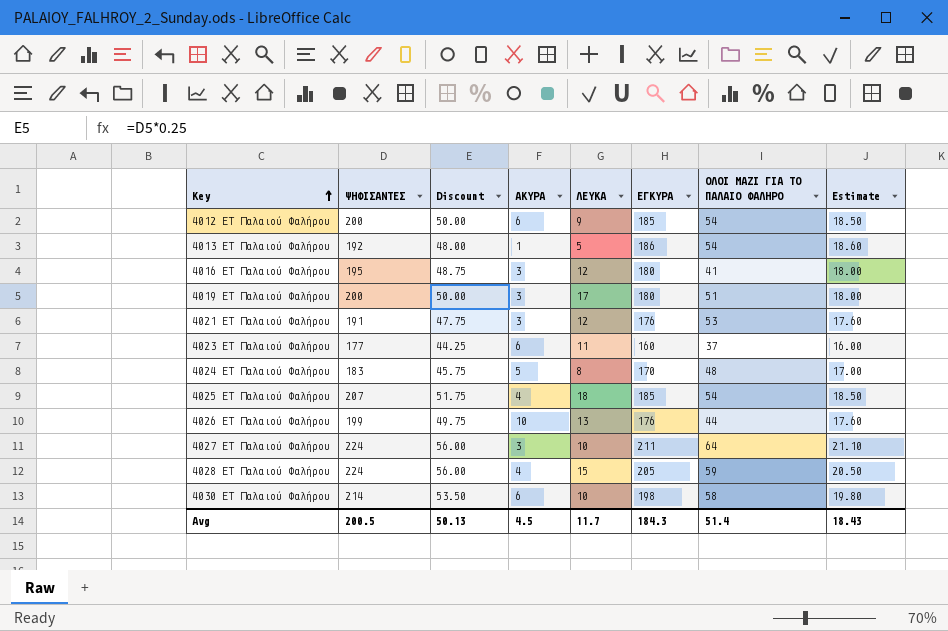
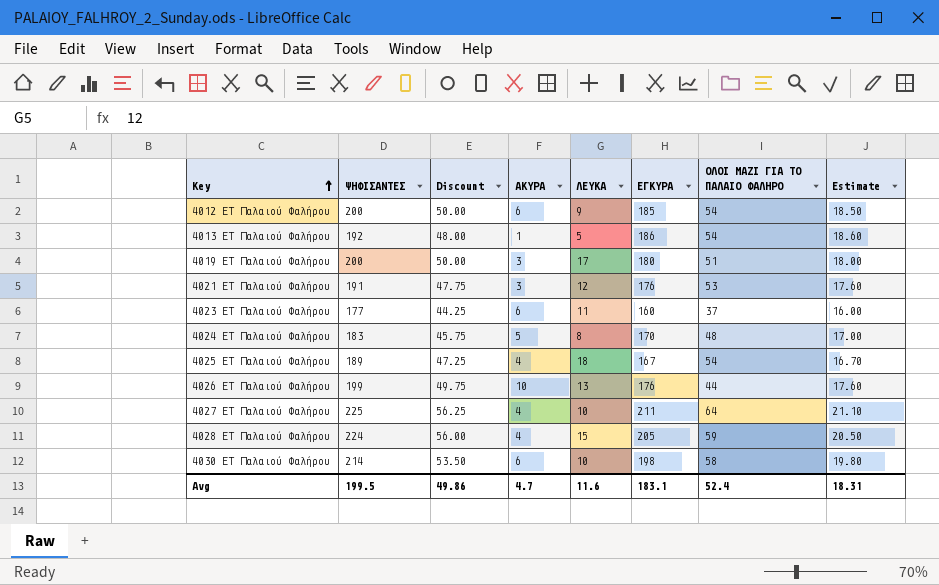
row 4016 ΕΤ Παλαιού Φαλήρου: 195 | 48.75 | 3 | 12 | 180 | 41 | 18.00 -> none
4025 ΕΤ Παλαιού Φαλήρου | ΨΗΦΙΣΑΝΤΕΣ: 207 -> 189
4025 ΕΤ Παλαιού Φαλήρου | Discount: 51.75 -> 47.25
4025 ΕΤ Παλαιού Φαλήρου | ΕΓΚΥΡΑ: 185 -> 167
4025 ΕΤ Παλαιού Φαλήρου | Estimate: 18.50 -> 16.70
4027 ΕΤ Παλαιού Φαλήρου | ΨΗΦΙΣΑΝΤΕΣ: 224 -> 225
4027 ΕΤ Παλαιού Φαλήρου | Discount: 56.00 -> 56.25
4027 ΕΤ Παλαιού Φαλήρου | ΑΚΥΡΑ: 3 -> 4
Avg | ΨΗΦΙΣΑΝΤΕΣ: 200.5 -> 199.5
Avg | Discount: 50.13 -> 49.86
Avg | ΑΚΥΡΑ: 4.5 -> 4.7
Avg | ΛΕΥΚΑ: 11.7 -> 11.6
Avg | ΕΓΚΥΡΑ: 184.3 -> 183.1
Avg | ΟΛΟΙ ΜΑΖΙ ΓΙΑ ΤΟ ΠΑΛΑΙΟ ΦΑΛΗΡΟ: 51.4 -> 52.4
Avg | Estimate: 18.43 -> 18.31

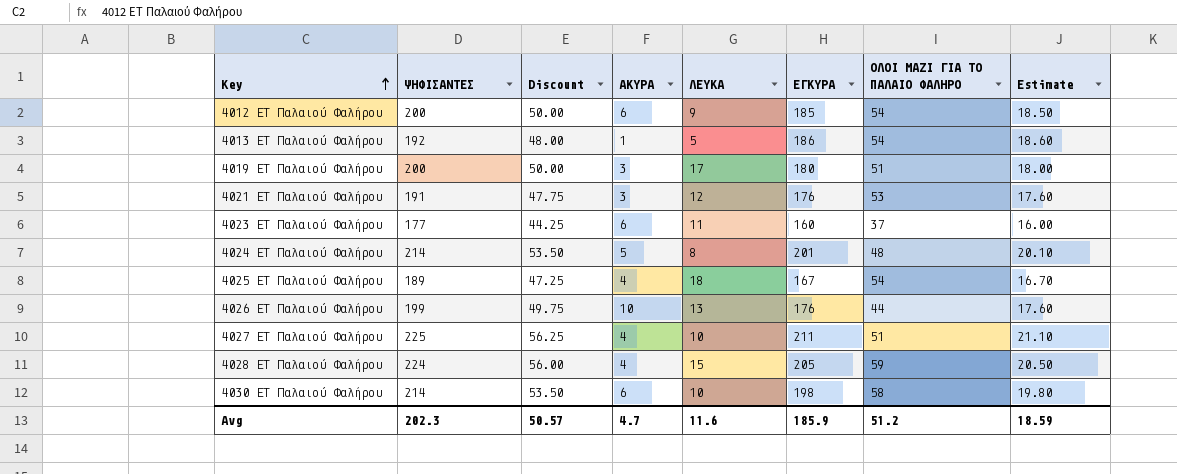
4024 ΕΤ Παλαιού Φαλήρου | ΨΗΦΙΣΑΝΤΕΣ: 183 -> 214
4024 ΕΤ Παλαιού Φαλήρου | Discount: 45.75 -> 53.50
4024 ΕΤ Παλαιού Φαλήρου | ΕΓΚΥΡΑ: 170 -> 201
4024 ΕΤ Παλαιού Φαλήρου | Estimate: 17.00 -> 20.10
4027 ΕΤ Παλαιού Φαλήρου | ΟΛΟΙ ΜΑΖΙ ΓΙΑ ΤΟ ΠΑΛΑΙΟ ΦΑΛΗΡΟ: 64 -> 51
Avg | ΨΗΦΙΣΑΝΤΕΣ: 199.5 -> 202.3
Avg | Discount: 49.86 -> 50.57
Avg | ΕΓΚΥΡΑ: 183.1 -> 185.9
Avg | ΟΛΟΙ ΜΑΖΙ ΓΙΑ ΤΟ ΠΑΛΑΙΟ ΦΑΛΗΡΟ: 52.4 -> 51.2
Avg | Estimate: 18.31 -> 18.59

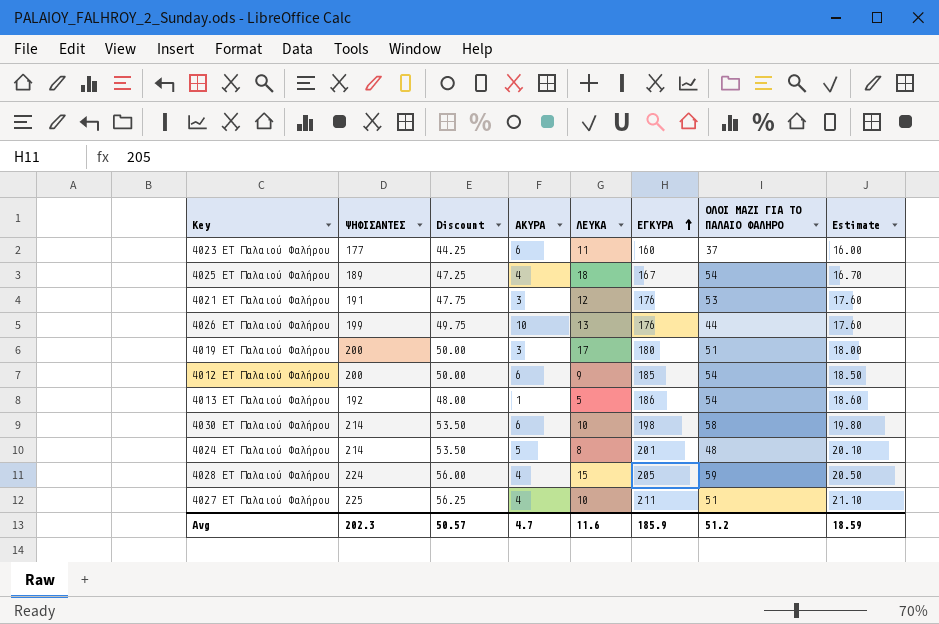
row order: Key ascending -> ΕΓΚΥΡΑ ascending

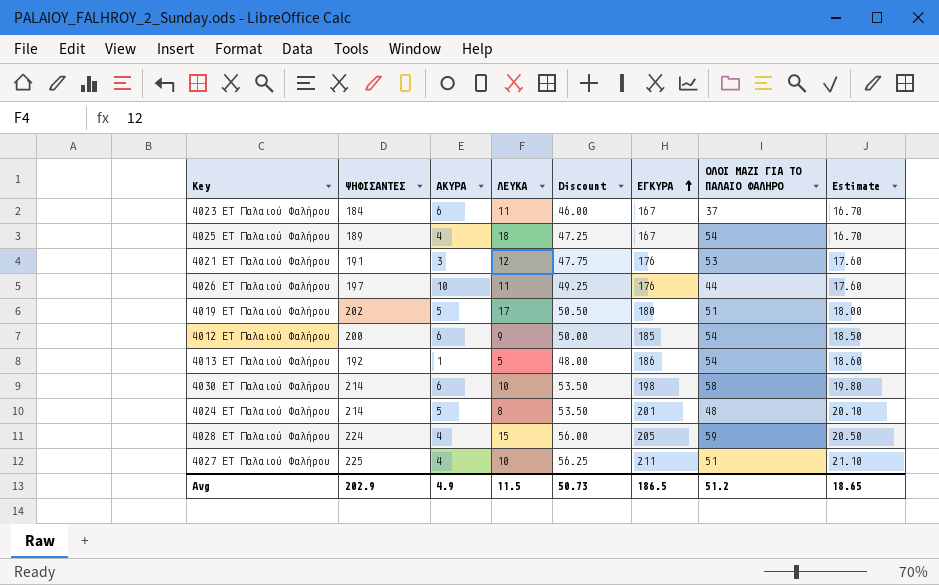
column Discount | position: 3 -> 5
4023 ΕΤ Παλαιού Φαλήρου | ΨΗΦΙΣΑΝΤΕΣ: 177 -> 184
4023 ΕΤ Παλαιού Φαλήρου | Discount: 44.25 -> 46.00
4023 ΕΤ Παλαιού Φαλήρου | ΕΓΚΥΡΑ: 160 -> 167
4023 ΕΤ Παλαιού Φαλήρου | Estimate: 16.00 -> 16.70
4026 ΕΤ Παλαιού Φαλήρου | ΨΗΦΙΣΑΝΤΕΣ: 199 -> 197
4026 ΕΤ Παλαιού Φαλήρου | ΛΕΥΚΑ: 13 -> 11
4026 ΕΤ Παλαιού Φαλήρου | Discount: 49.75 -> 49.25
4019 ΕΤ Παλαιού Φαλήρου | ΨΗΦΙΣΑΝΤΕΣ: 200 -> 202
4019 ΕΤ Παλαιού Φαλήρου | ΑΚΥΡΑ: 3 -> 5
4019 ΕΤ Παλαιού Φαλήρου | Discount: 50.00 -> 50.50
Avg | ΨΗΦΙΣΑΝΤΕΣ: 202.3 -> 202.9
Avg | ΑΚΥΡΑ: 4.7 -> 4.9
Avg | ΛΕΥΚΑ: 11.6 -> 11.5
Avg | Discount: 50.57 -> 50.73
Avg | ΕΓΚΥΡΑ: 185.9 -> 186.5
Avg | Estimate: 18.59 -> 18.65

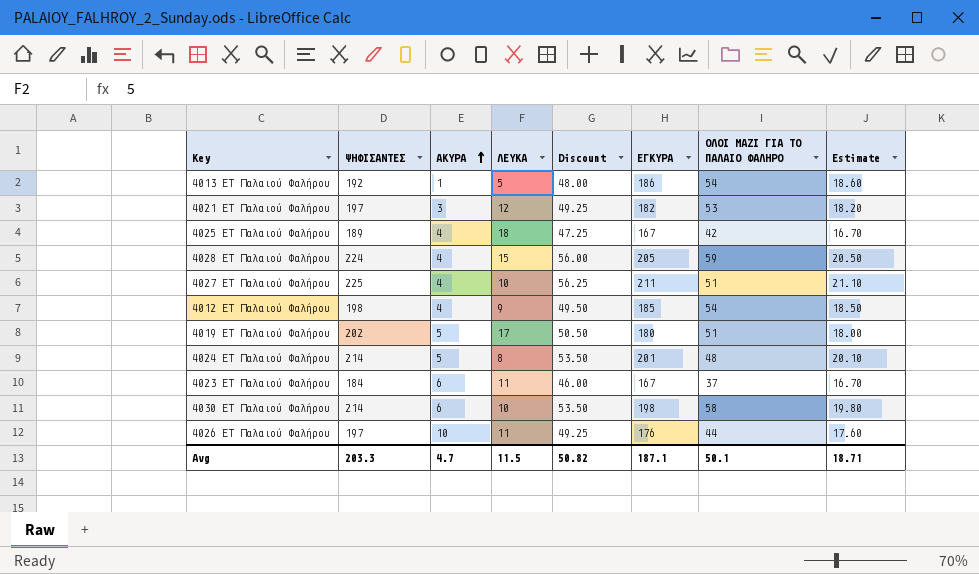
row order: ΕΓΚΥΡΑ ascending -> ΑΚΥΡΑ ascending
4021 ΕΤ Παλαιού Φαλήρου | ΨΗΦΙΣΑΝΤΕΣ: 191 -> 197
4021 ΕΤ Παλαιού Φαλήρου | Discount: 47.75 -> 49.25
4021 ΕΤ Παλαιού Φαλήρου | ΕΓΚΥΡΑ: 176 -> 182
4021 ΕΤ Παλαιού Φαλήρου | Estimate: 17.60 -> 18.20
4025 ΕΤ Παλαιού Φαλήρου | ΟΛΟΙ ΜΑΖΙ ΓΙΑ ΤΟ ΠΑΛΑΙΟ ΦΑΛΗΡΟ: 54 -> 42
4012 ΕΤ Παλαιού Φαλήρου | ΨΗΦΙΣΑΝΤΕΣ: 200 -> 198
4012 ΕΤ Παλαιού Φαλήρου | ΑΚΥΡΑ: 6 -> 4
4012 ΕΤ Παλαιού Φαλήρου | Discount: 50.00 -> 49.50
Avg | ΨΗΦΙΣΑΝΤΕΣ: 202.9 -> 203.3
Avg | ΑΚΥΡΑ: 4.9 -> 4.7
Avg | Discount: 50.73 -> 50.82
Avg | ΕΓΚΥΡΑ: 186.5 -> 187.1
Avg | ΟΛΟΙ ΜΑΖΙ ΓΙΑ ΤΟ ΠΑΛΑΙΟ ΦΑΛΗΡΟ: 51.2 -> 50.1
Avg | Estimate: 18.65 -> 18.71

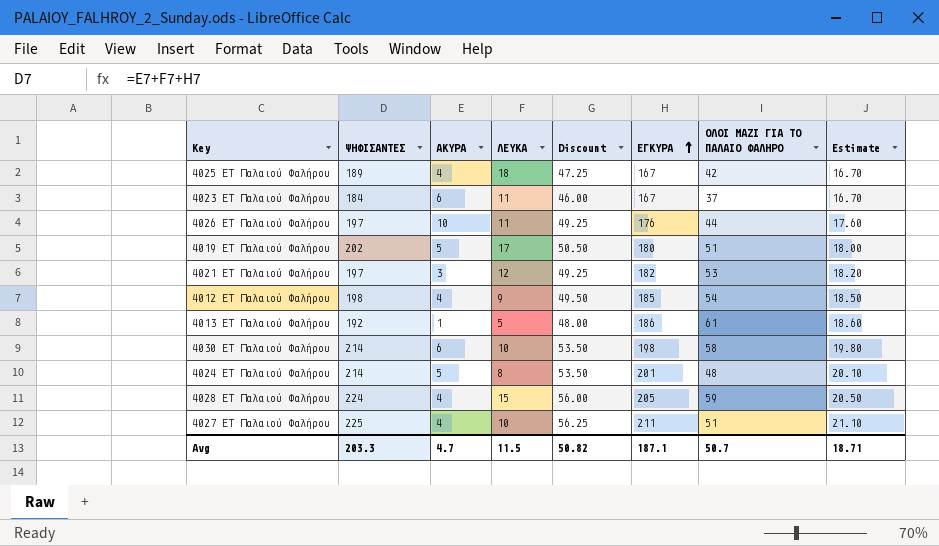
row order: ΑΚΥΡΑ ascending -> ΕΓΚΥΡΑ ascending
4013 ΕΤ Παλαιού Φαλήρου | ΟΛΟΙ ΜΑΖΙ ΓΙΑ ΤΟ ΠΑΛΑΙΟ ΦΑΛΗΡΟ: 54 -> 61
Avg | ΟΛΟΙ ΜΑΖΙ ΓΙΑ ΤΟ ΠΑΛΑΙΟ ΦΑΛΗΡΟ: 50.1 -> 50.7

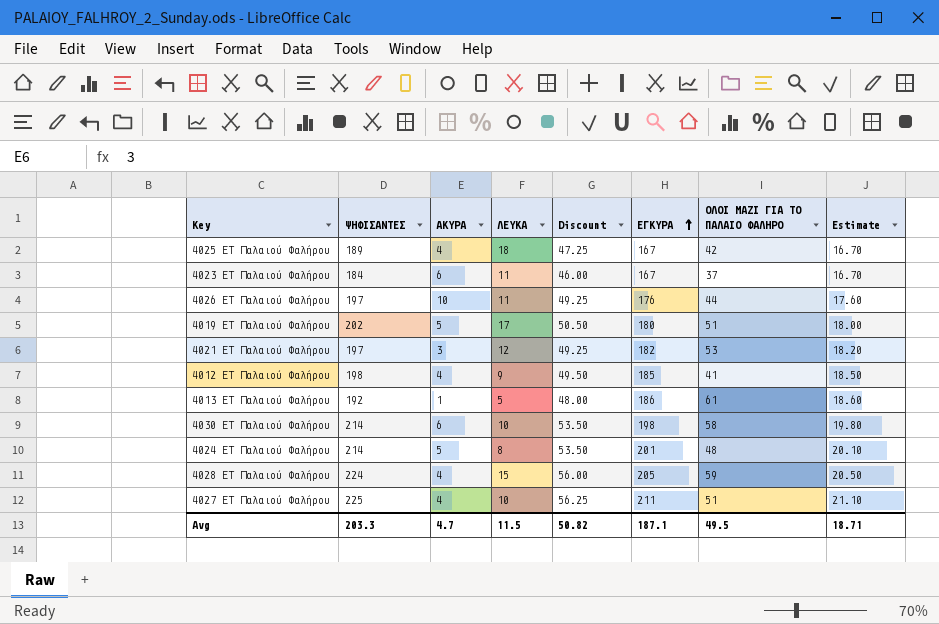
4012 ΕΤ Παλαιού Φαλήρου | ΟΛΟΙ ΜΑΖΙ ΓΙΑ ΤΟ ΠΑΛΑΙΟ ΦΑΛΗΡΟ: 54 -> 41
Avg | ΟΛΟΙ ΜΑΖΙ ΓΙΑ ΤΟ ΠΑΛΑΙΟ ΦΑΛΗΡΟ: 50.7 -> 49.5

